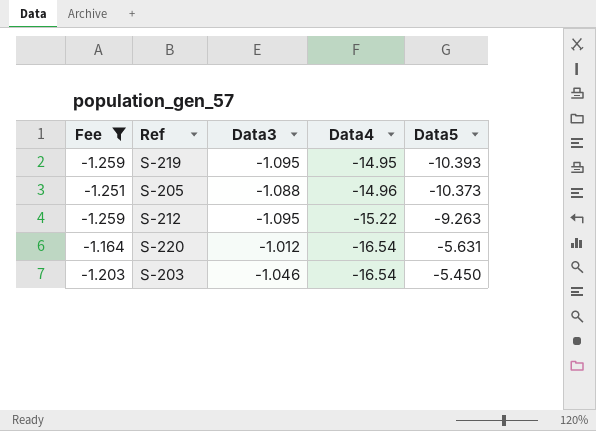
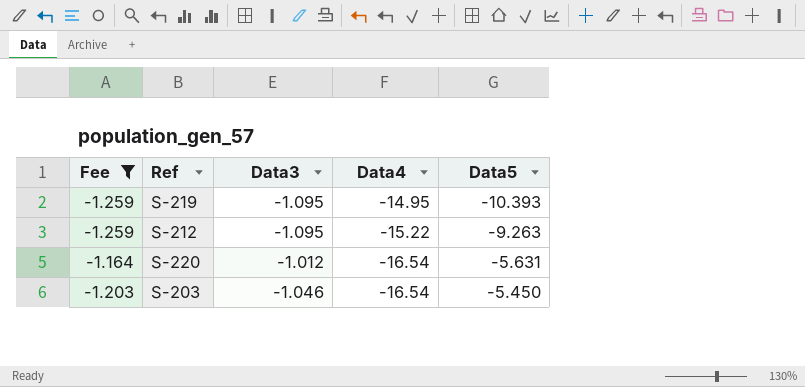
row S-205: -1.251 | -1.088 | -14.96 | -10.373 -> none

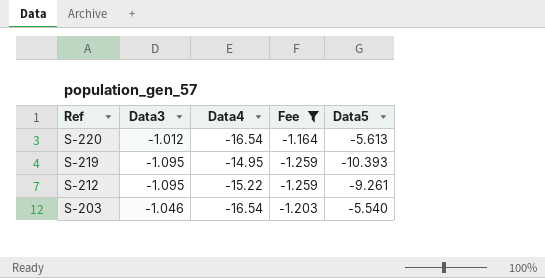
row order: Data4 descending -> Ref descending
column Fee | position: 1 -> 4
S-220 | Data5: -5.631 -> -5.613
S-212 | Data5: -9.263 -> -9.261
S-203 | Data5: -5.450 -> -5.540

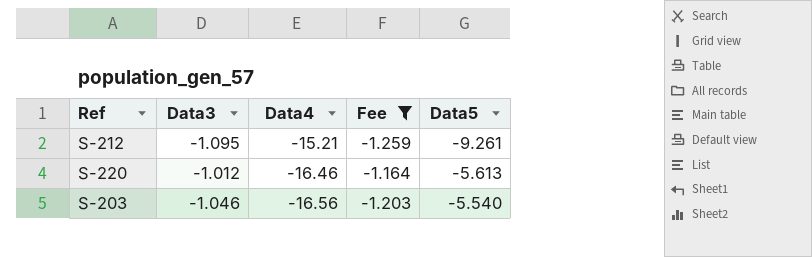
row order: Ref descending -> Data4 descending
row S-219: -1.095 | -14.95 | -1.259 | -10.393 -> none
S-212 | Data4: -15.22 -> -15.21
S-220 | Data4: -16.54 -> -16.46
S-203 | Data4: -16.54 -> -16.56

